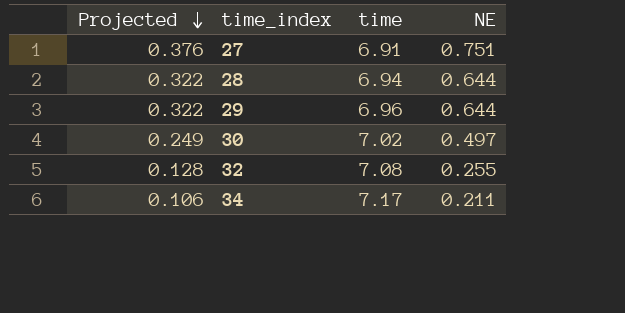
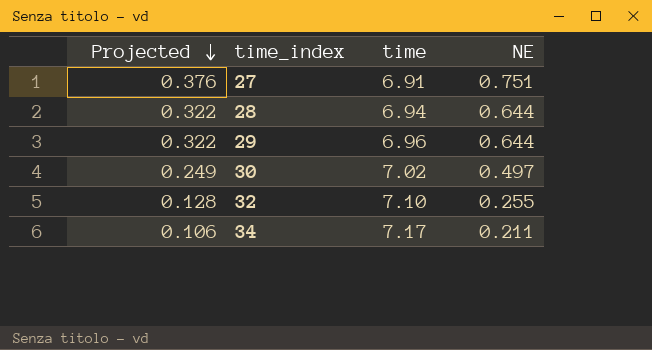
32 | time: 7.08 -> 7.10

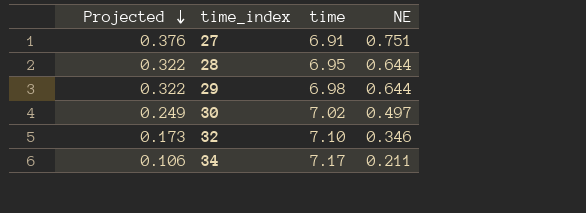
28 | time: 6.94 -> 6.95
29 | time: 6.96 -> 6.98
32 | Projected: 0.128 -> 0.173
32 | NE: 0.255 -> 0.346

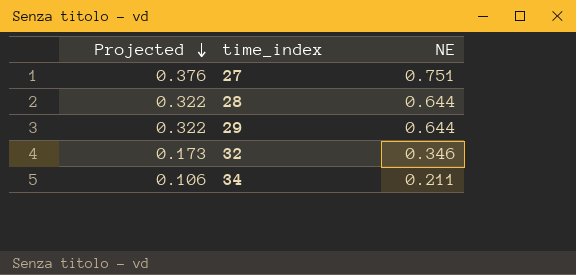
column time | position: 3 -> none
row 30: 0.249 | 7.02 | 0.497 -> none

